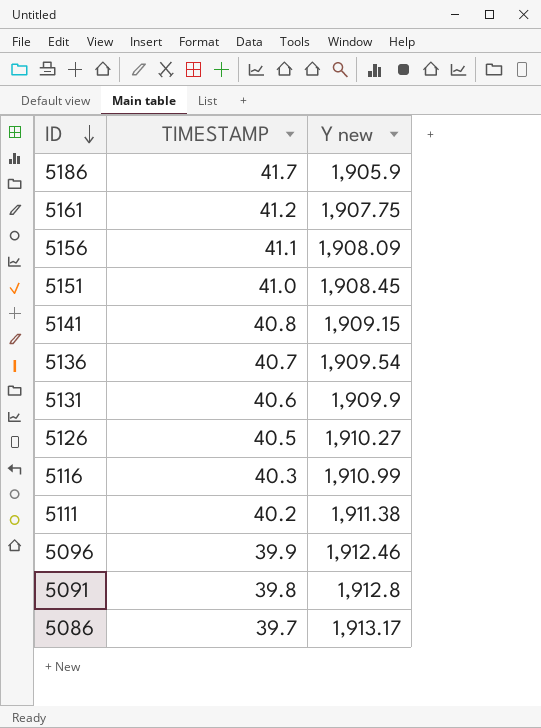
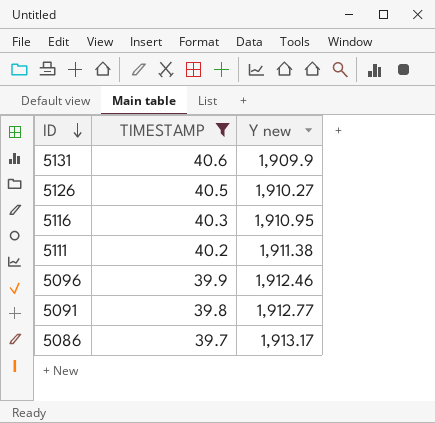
filter: none -> TIMESTAMP <= 40.6
5116 | Y new: 1,910.99 -> 1,910.95
5091 | Y new: 1,912.8 -> 1,912.77

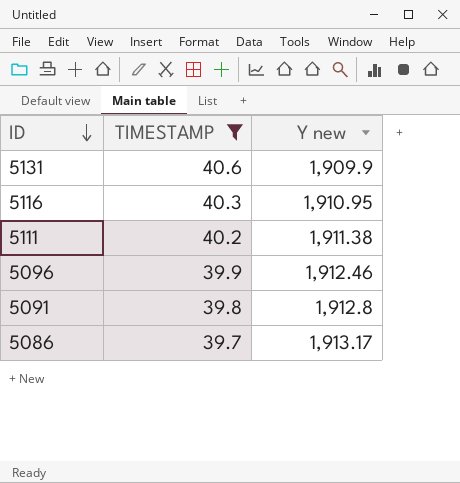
row 5126: 40.5 | 1,910.27 -> none
5091 | Y new: 1,912.77 -> 1,912.8

